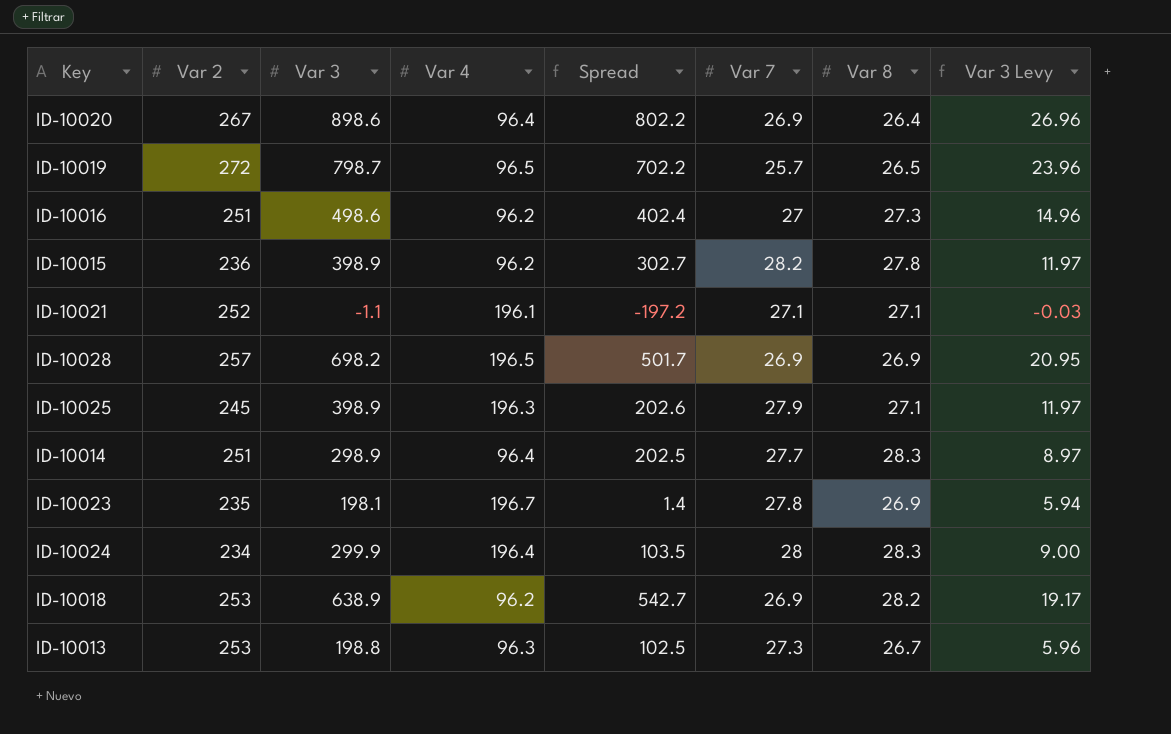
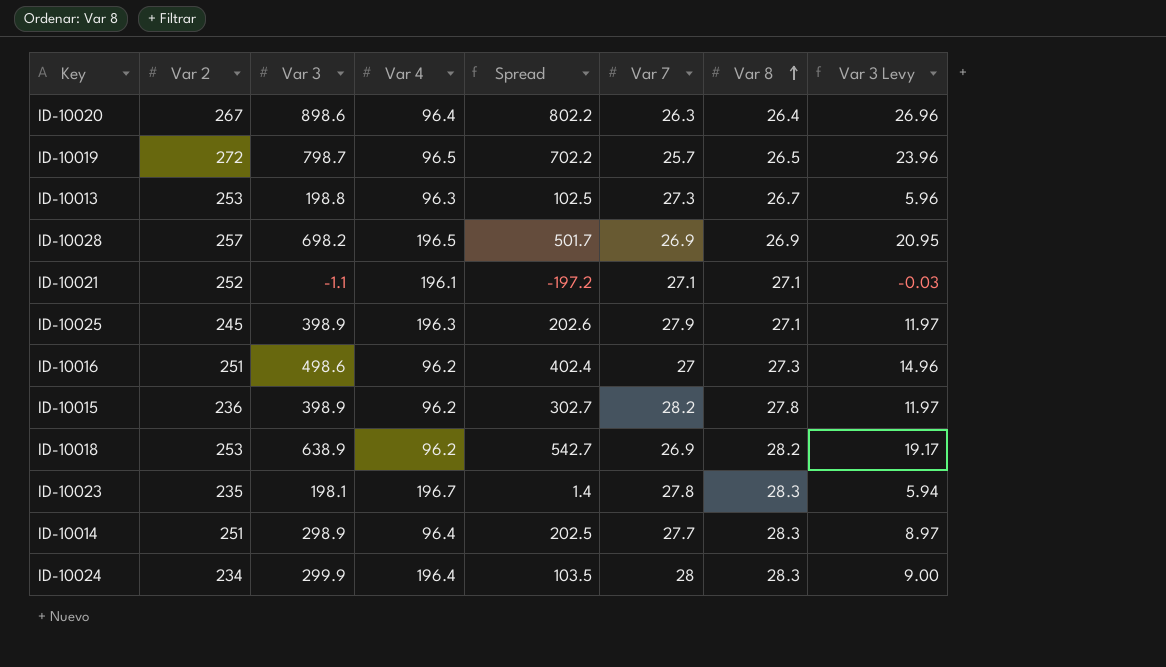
row order: none -> Var 8 ascending
ID-10020 | Var 7: 26.9 -> 26.3
ID-10023 | Var 8: 26.9 -> 28.3

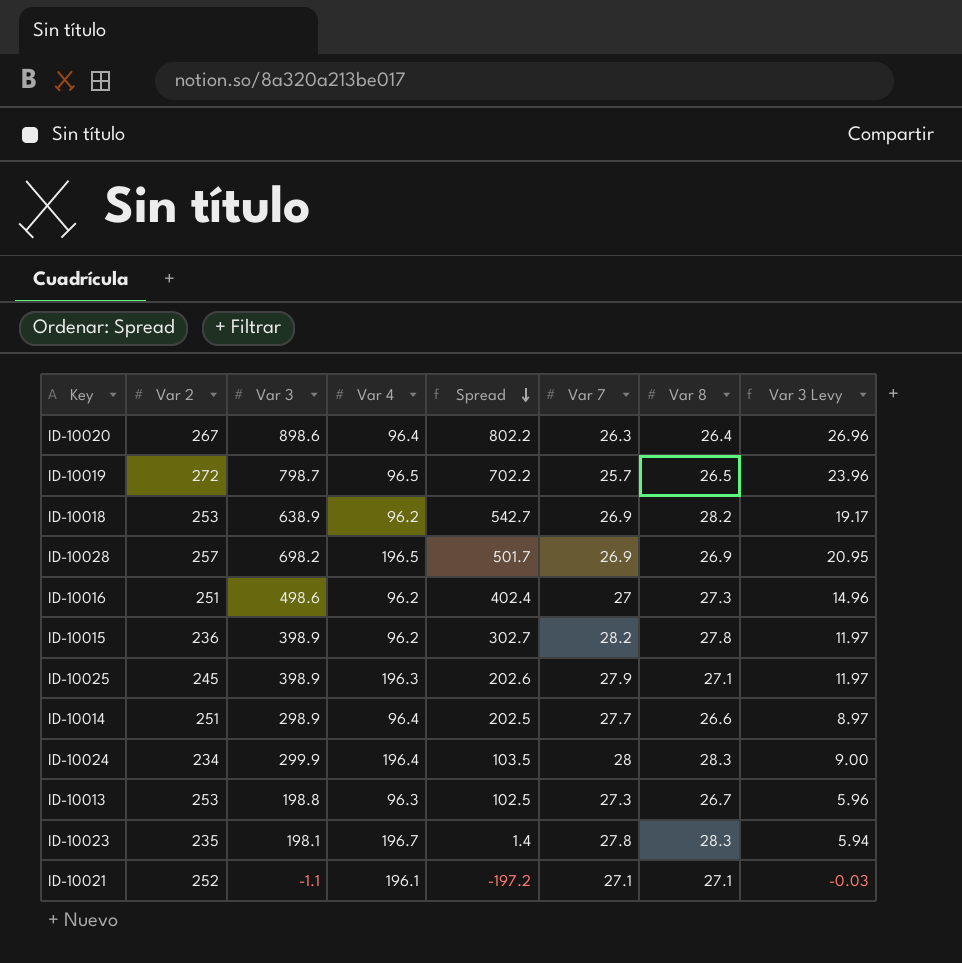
row order: Var 8 ascending -> Spread descending
ID-10014 | Var 8: 28.3 -> 26.6

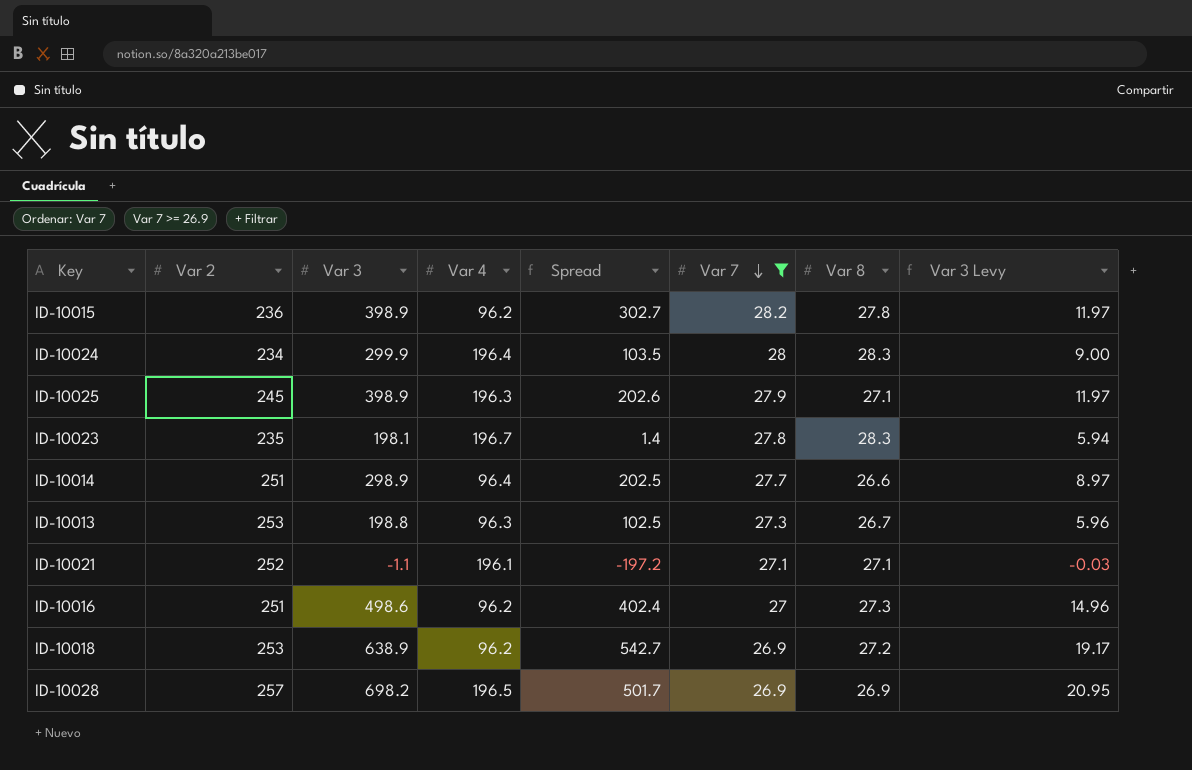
filter: none -> Var 7 >= 26.9
row order: Spread descending -> Var 7 descending
ID-10018 | Var 8: 28.2 -> 27.2

